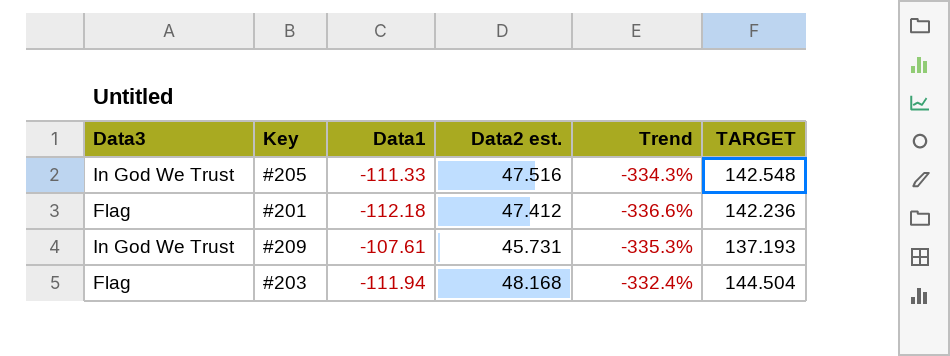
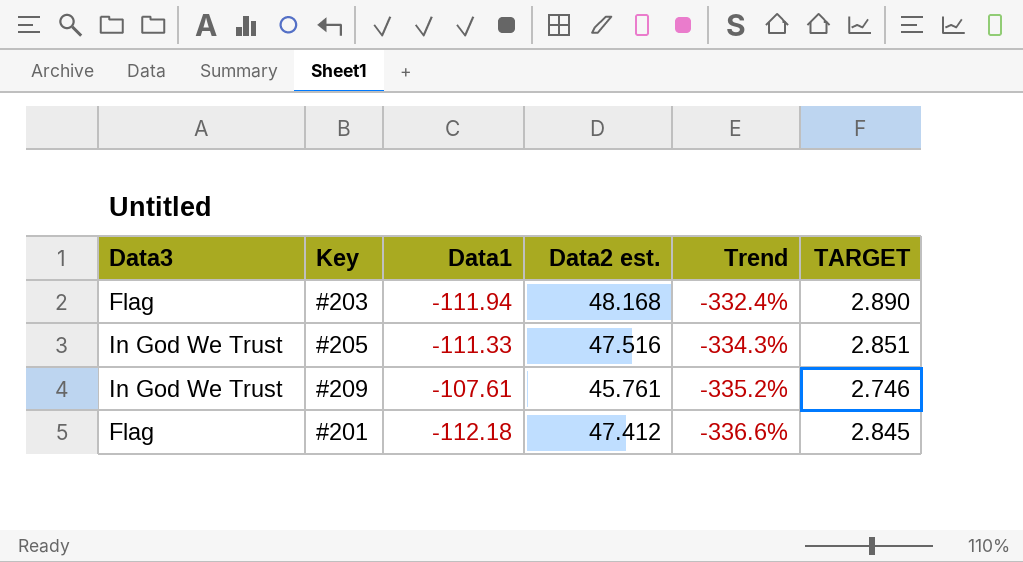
row order: none -> Trend descending
column TARGET | formula: [Data2 est.] * 3 -> [Data2 est.] * 0.06
#209 | Data2 est.: 45.731 -> 45.761
#209 | Trend: -335.3% -> -335.2%

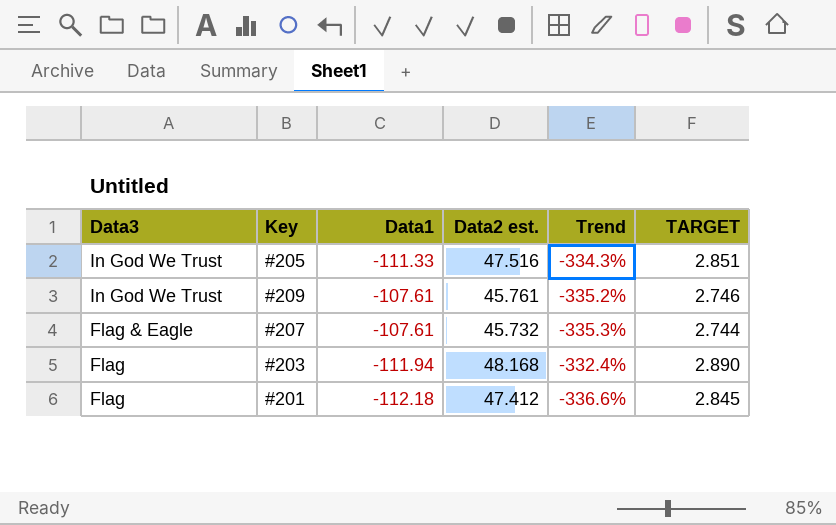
row order: Trend descending -> Data3 descending
row #207: none -> Flag & Eagle | -107.61 | 45.732 | -335.3% | 2.744

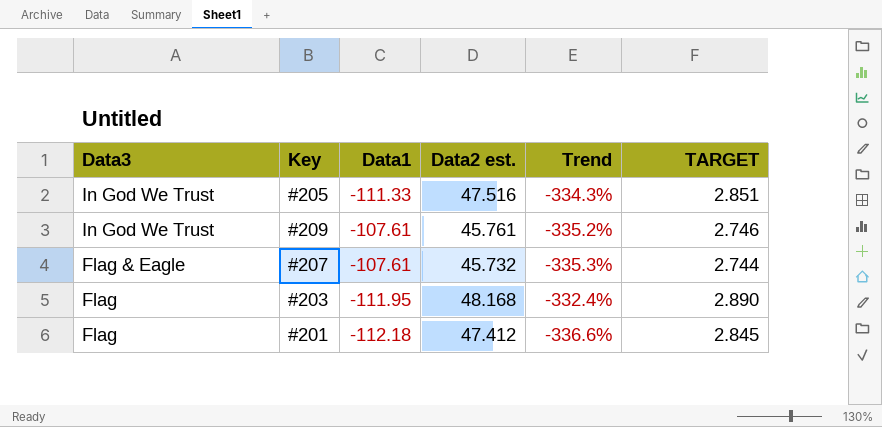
#203 | Data1: -111.94 -> -111.95

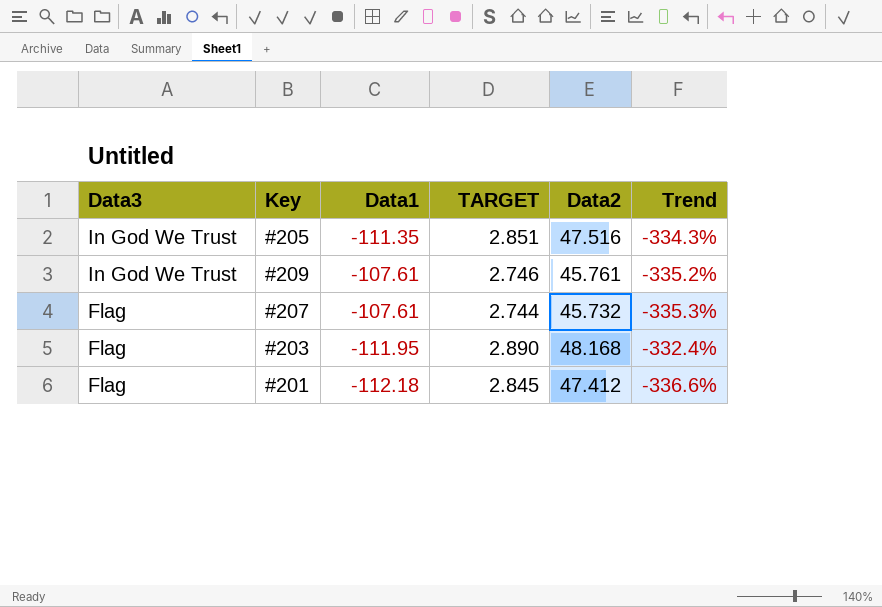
column TARGET | position: 6 -> 4
column name: Data2 est. -> Data2
#205 | Data1: -111.33 -> -111.35
#207 | Data3: Flag & Eagle -> Flag

